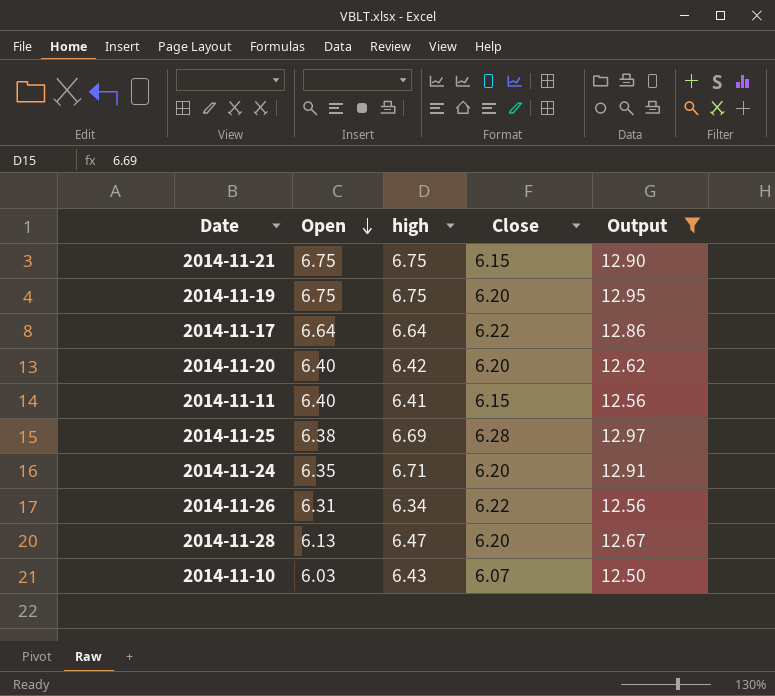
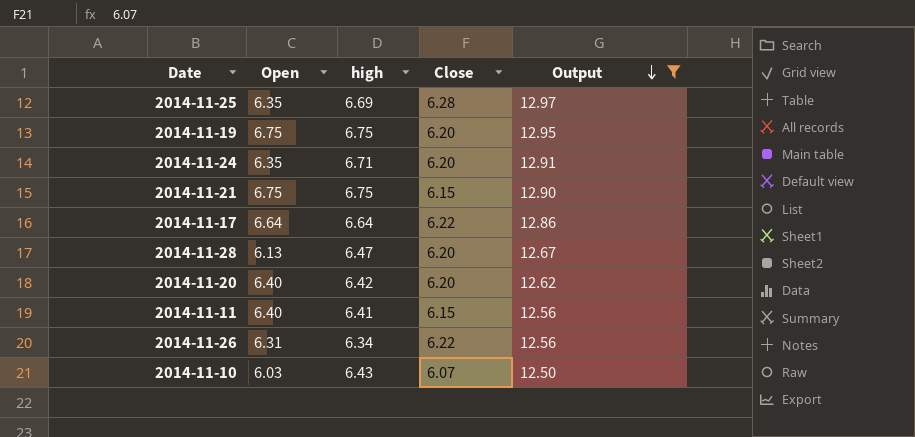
row order: Open descending -> Output descending
2014-11-25 | Open: 6.38 -> 6.35

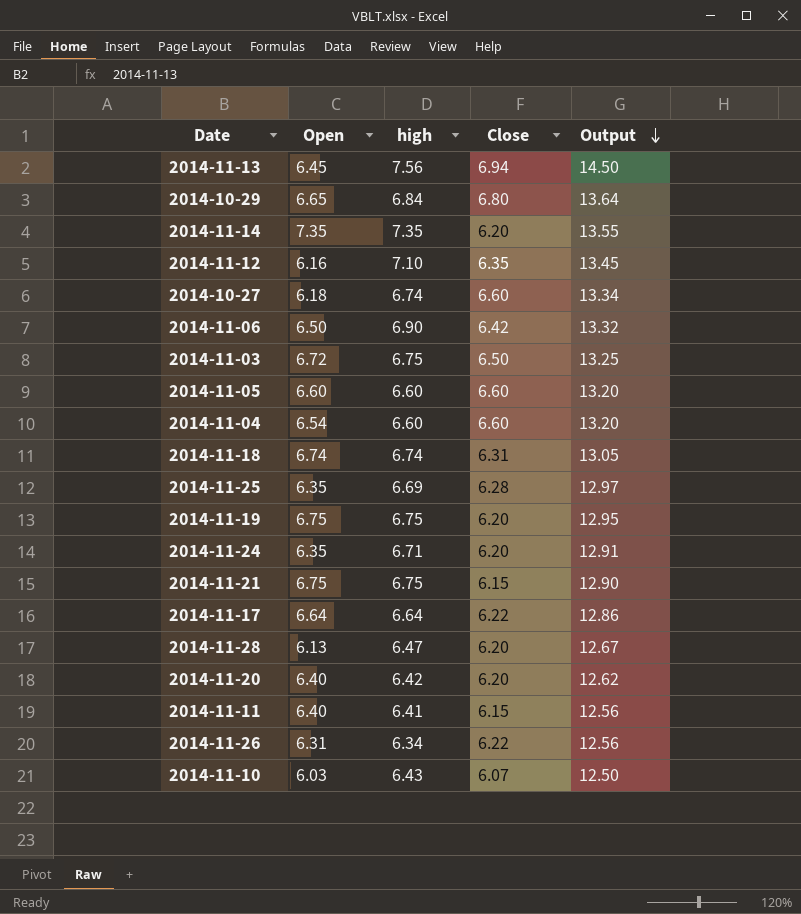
filter: Output <= 12.97 -> none

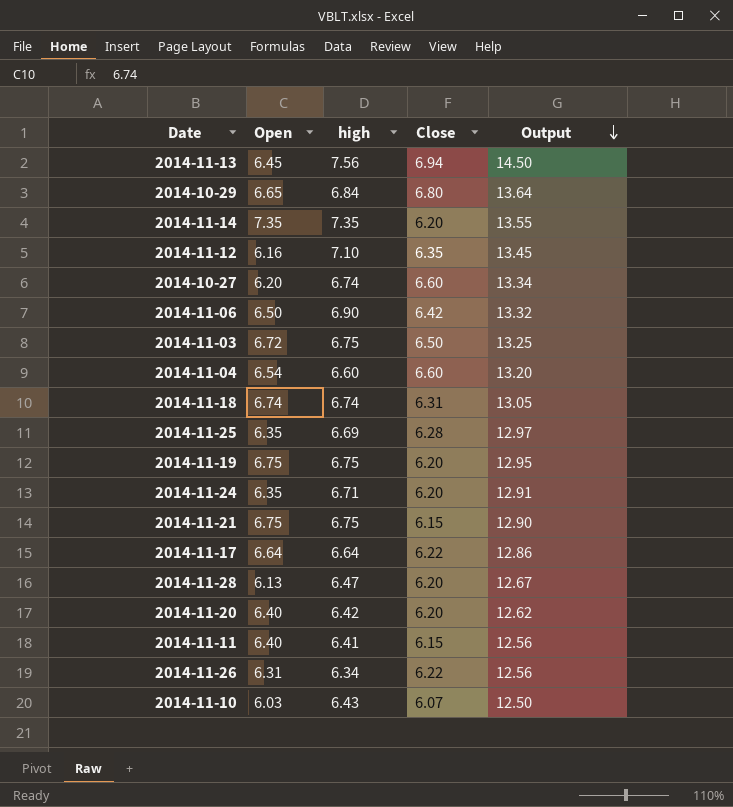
row 2014-11-05: 6.60 | 6.60 | 6.60 | 13.20 -> none
2014-10-27 | Open: 6.18 -> 6.20

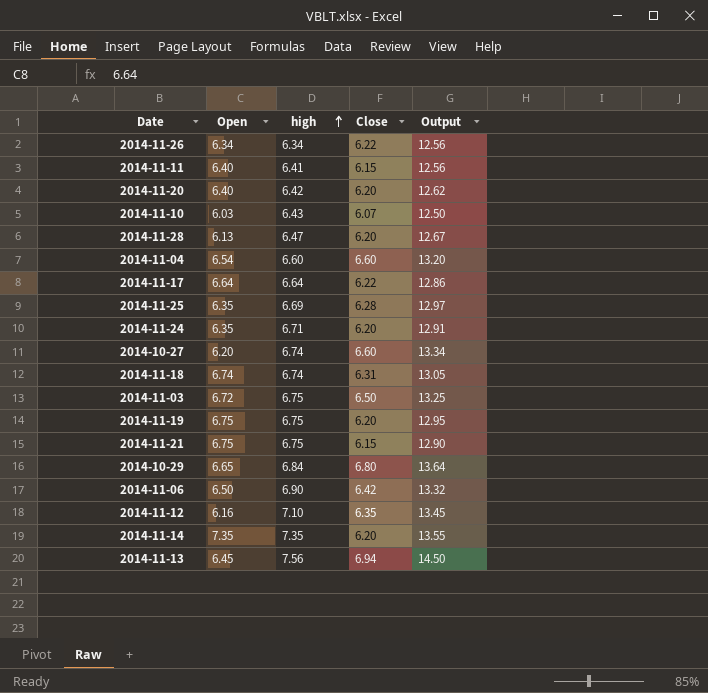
row order: Output descending -> high ascending
2014-11-26 | Open: 6.31 -> 6.34

